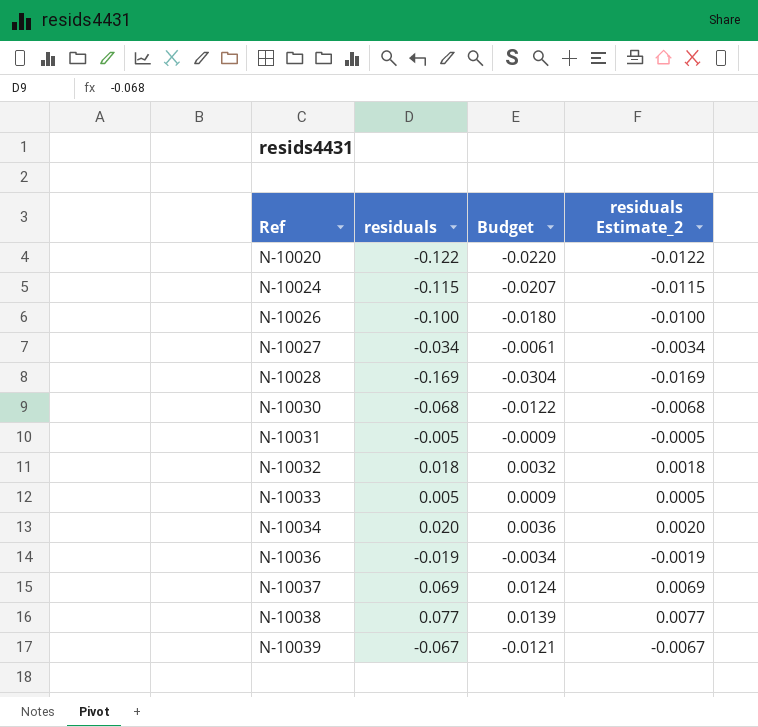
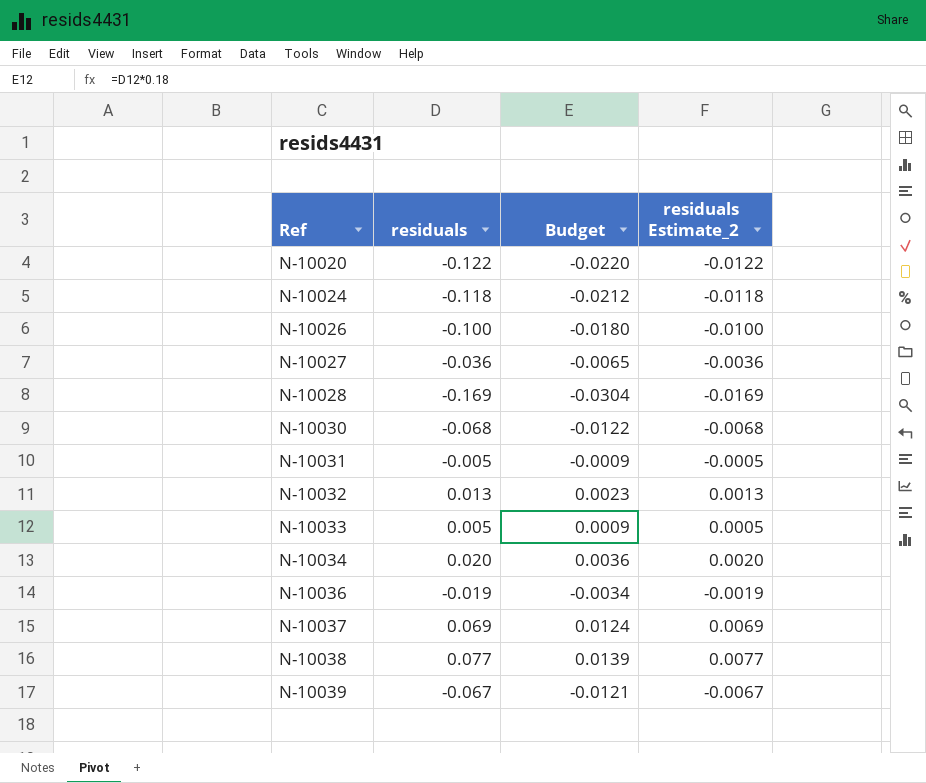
N-10024 | residuals: -0.115 -> -0.118
N-10024 | Budget: -0.0207 -> -0.0212
N-10024 | residuals Estimate_2: -0.0115 -> -0.0118
N-10027 | residuals: -0.034 -> -0.036
N-10027 | Budget: -0.0061 -> -0.0065
N-10027 | residuals Estimate_2: -0.0034 -> -0.0036
N-10032 | residuals: 0.018 -> 0.013
N-10032 | Budget: 0.0032 -> 0.0023
N-10032 | residuals Estimate_2: 0.0018 -> 0.0013

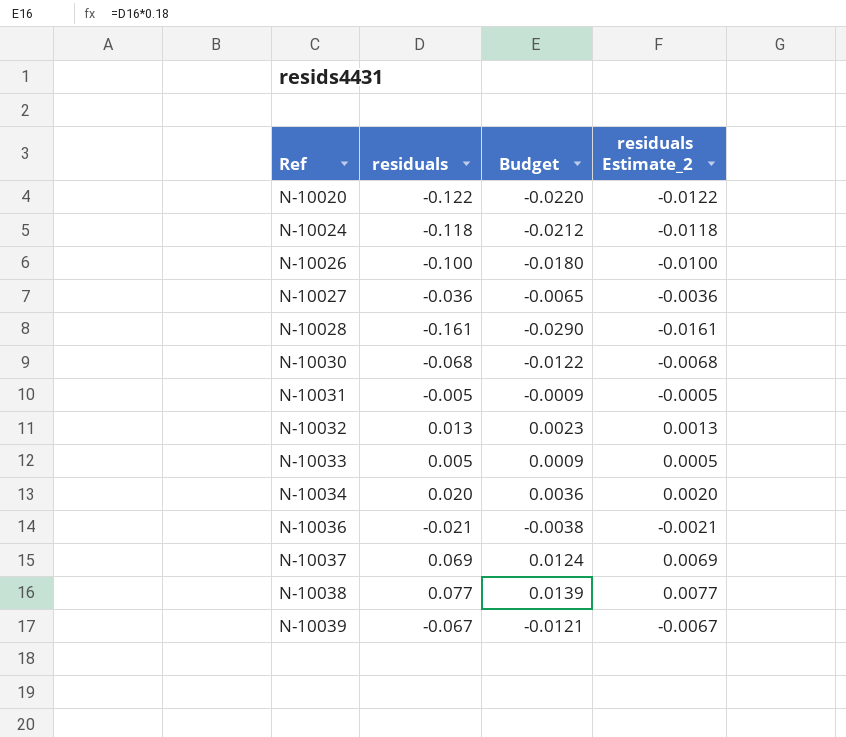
N-10028 | residuals: -0.169 -> -0.161
N-10028 | Budget: -0.0304 -> -0.0290
N-10028 | residuals Estimate_2: -0.0169 -> -0.0161
N-10036 | residuals: -0.019 -> -0.021
N-10036 | Budget: -0.0034 -> -0.0038
N-10036 | residuals Estimate_2: -0.0019 -> -0.0021

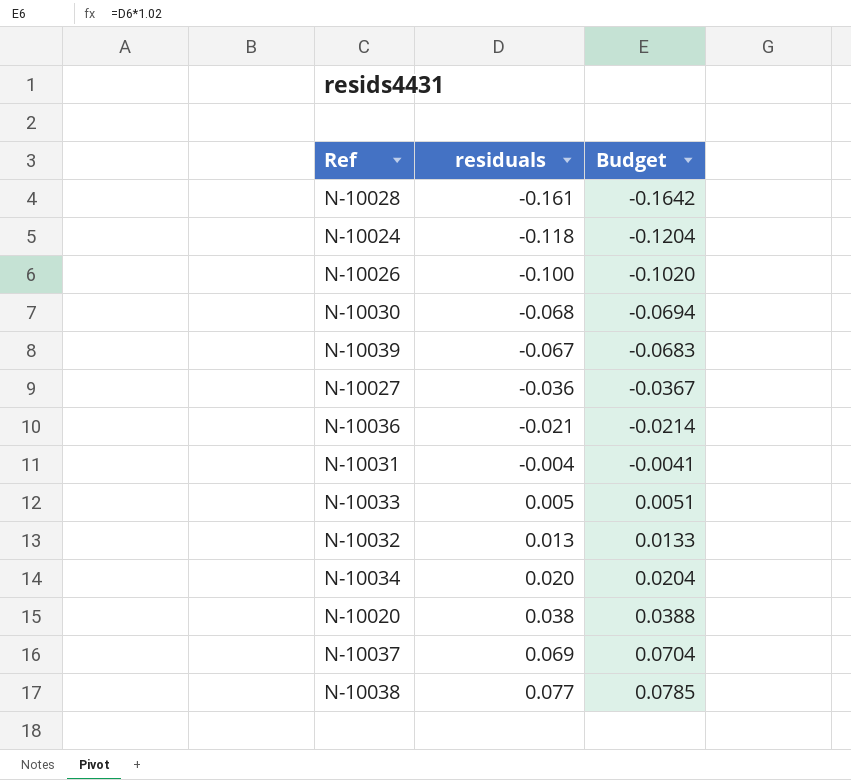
row order: Ref ascending -> residuals ascending
column residuals Estimate_2 | formula: [residuals] * 0.1 -> none
column Budget | formula: [residuals] * 0.18 -> [residuals] * 1.02
N-10031 | residuals: -0.005 -> -0.004
N-10020 | residuals: -0.122 -> 0.038

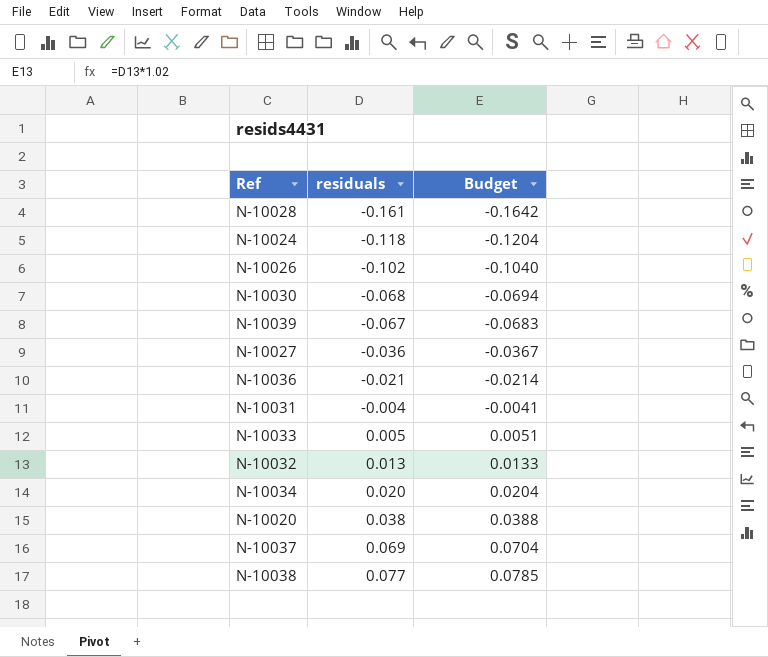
N-10026 | residuals: -0.100 -> -0.102
N-10026 | Budget: -0.1020 -> -0.1040

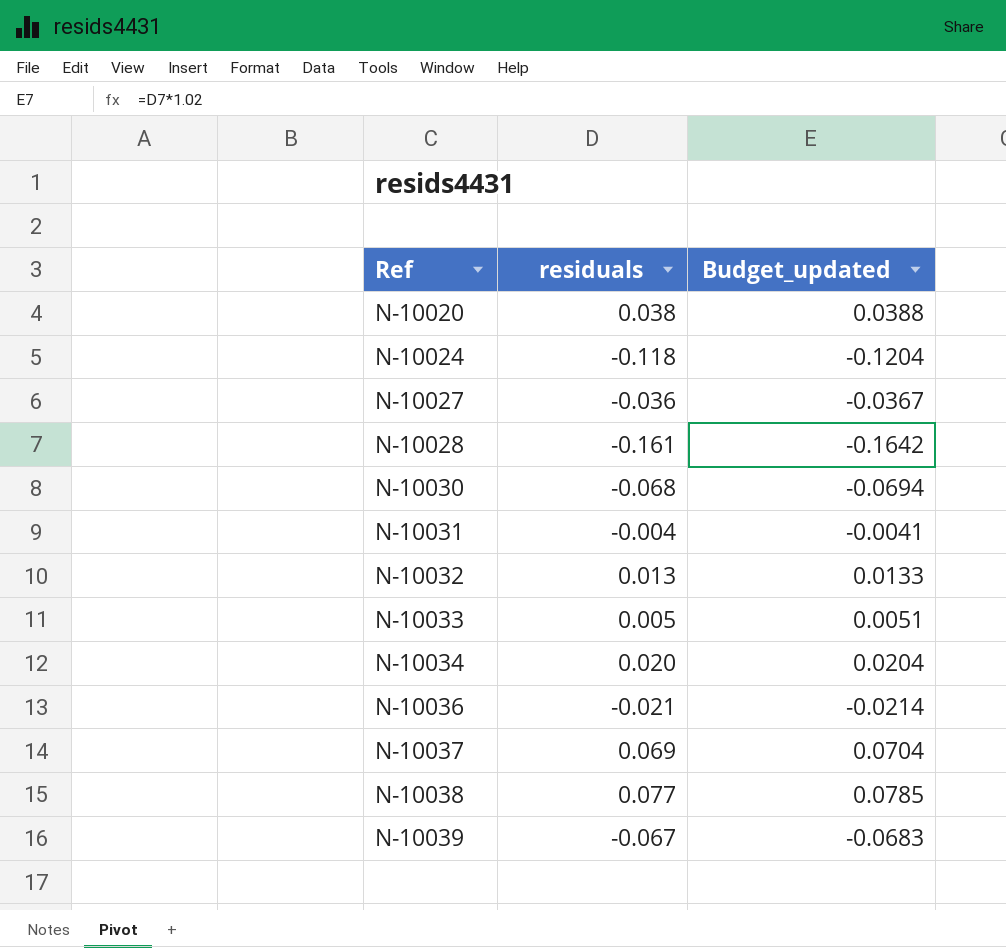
row order: residuals ascending -> Ref ascending
column name: Budget -> Budget_updated
row N-10026: -0.102 | -0.1040 -> none

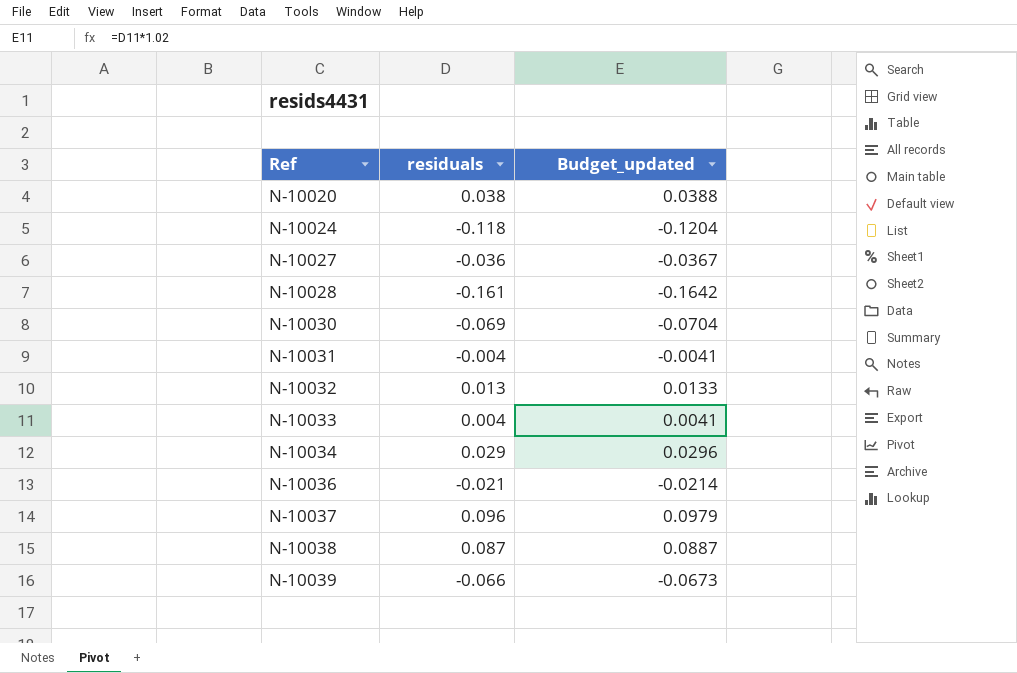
N-10030 | residuals: -0.068 -> -0.069
N-10030 | Budget_updated: -0.0694 -> -0.0704
N-10033 | residuals: 0.005 -> 0.004
N-10033 | Budget_updated: 0.0051 -> 0.0041
N-10034 | residuals: 0.020 -> 0.029
N-10034 | Budget_updated: 0.0204 -> 0.0296
N-10037 | residuals: 0.069 -> 0.096
N-10037 | Budget_updated: 0.0704 -> 0.0979
N-10038 | residuals: 0.077 -> 0.087
N-10038 | Budget_updated: 0.0785 -> 0.0887
N-10039 | residuals: -0.067 -> -0.066
N-10039 | Budget_updated: -0.0683 -> -0.0673

